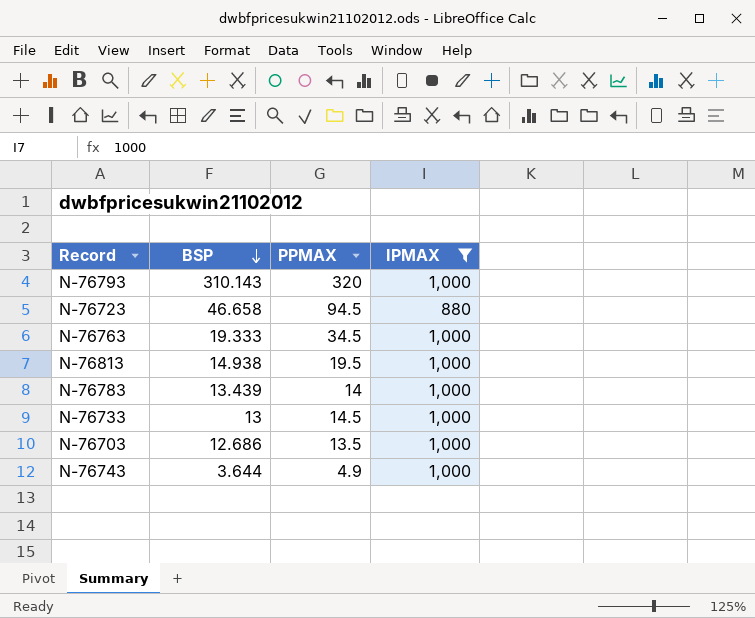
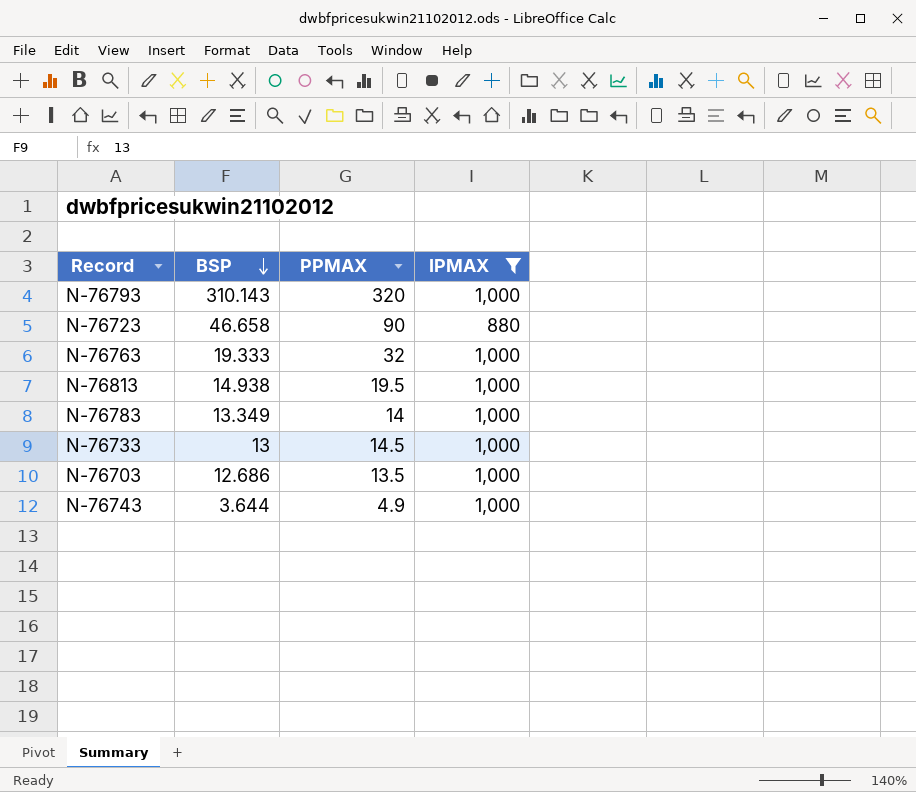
N-76723 | PPMAX: 94.5 -> 90
N-76763 | PPMAX: 34.5 -> 32
N-76783 | BSP: 13.439 -> 13.349

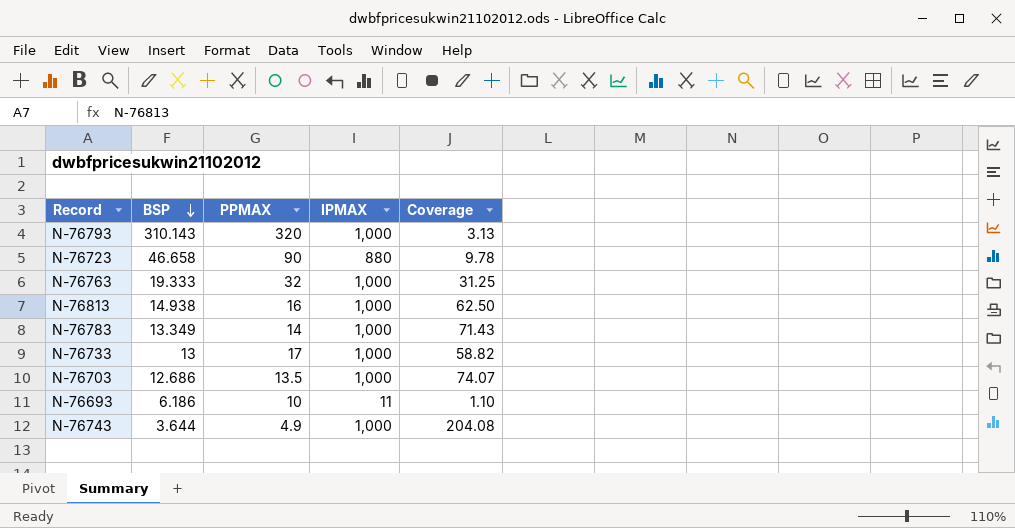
filter: IPMAX != 11 -> none
column Coverage | formula: none -> [IPMAX] / [PPMAX]
N-76813 | PPMAX: 19.5 -> 16
N-76733 | PPMAX: 14.5 -> 17

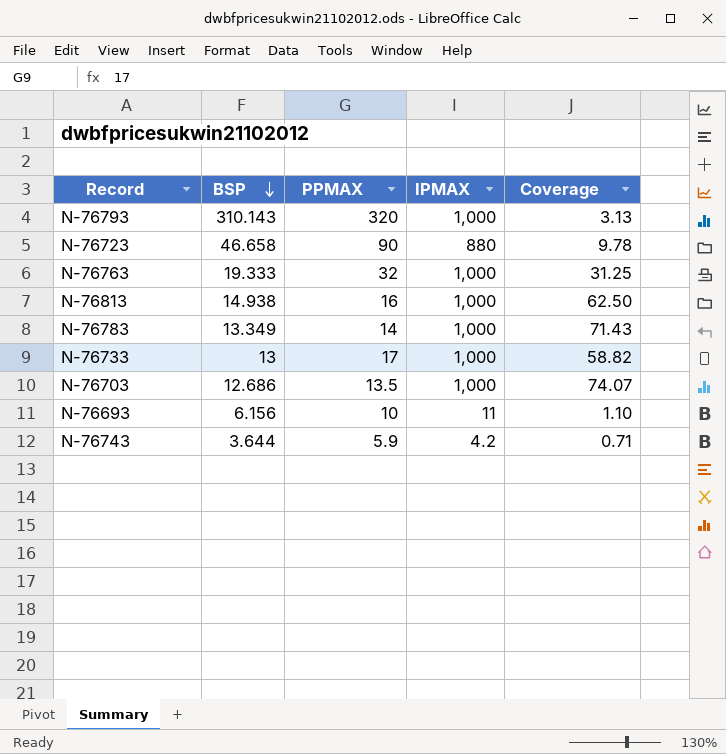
N-76693 | BSP: 6.186 -> 6.156
N-76743 | PPMAX: 4.9 -> 5.9
N-76743 | IPMAX: 1,000 -> 4.2
N-76743 | Coverage: 204.08 -> 0.71

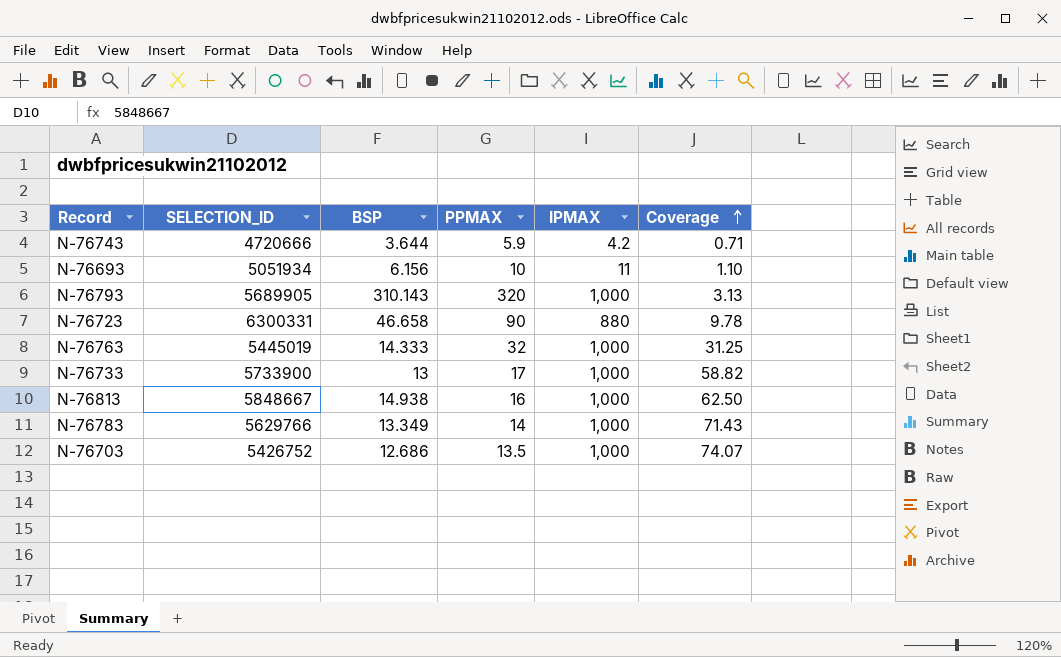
row order: BSP descending -> Coverage ascending
column SELECTION_ID | position: none -> 2
N-76763 | BSP: 19.333 -> 14.333

